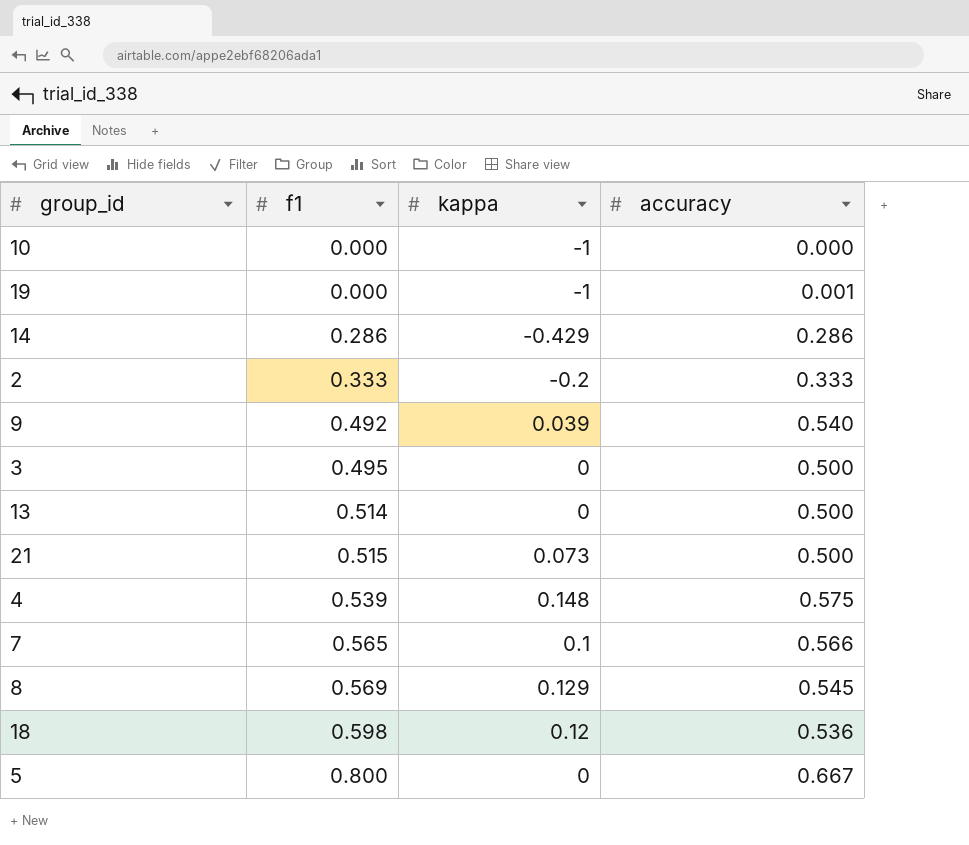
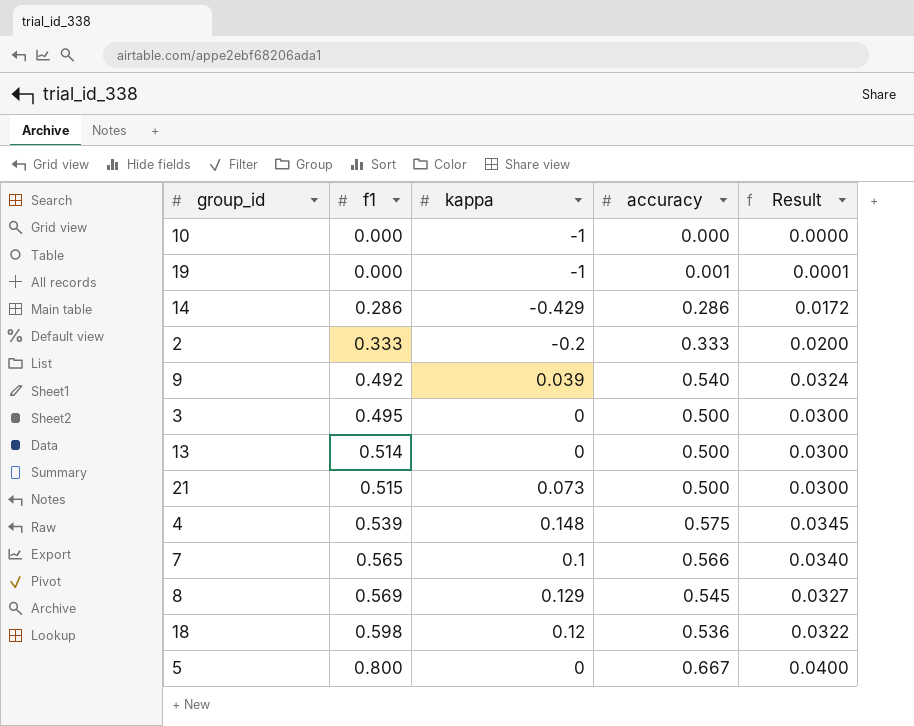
column Result | formula: none -> [accuracy] * 0.06

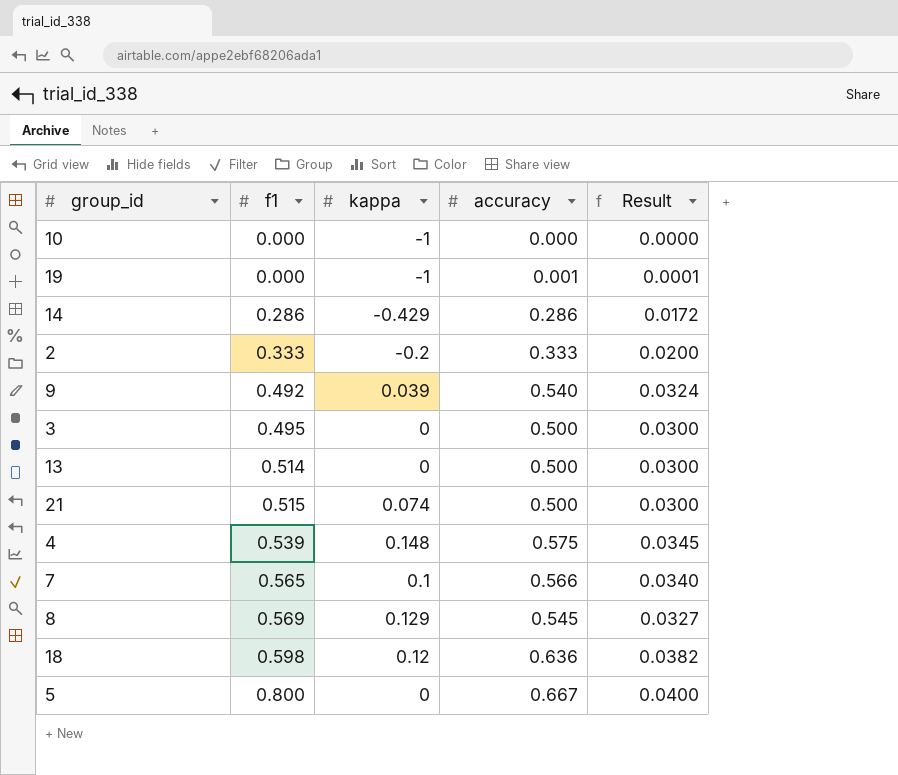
21 | kappa: 0.073 -> 0.074
18 | accuracy: 0.536 -> 0.636
18 | Result: 0.0322 -> 0.0382

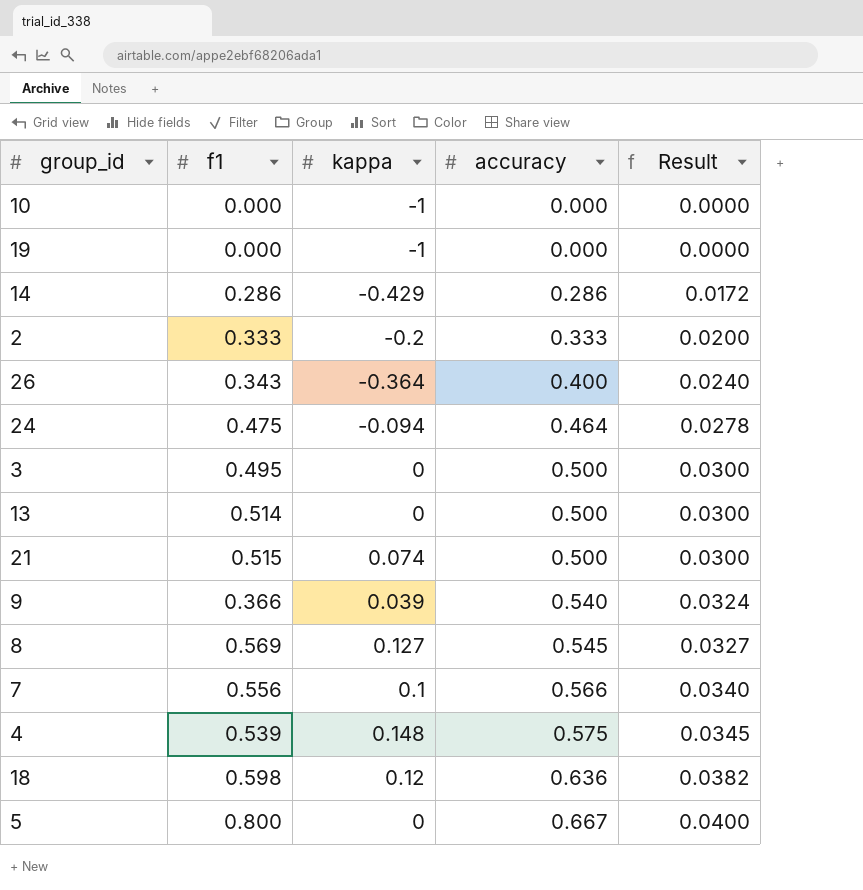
row order: f1 ascending -> accuracy ascending
19 | accuracy: 0.001 -> 0.000
19 | Result: 0.0001 -> 0.0000
row 26: none -> 0.343 | -0.364 | 0.400 | 0.0240
row 24: none -> 0.475 | -0.094 | 0.464 | 0.0278
9 | f1: 0.492 -> 0.366
8 | kappa: 0.129 -> 0.127
7 | f1: 0.565 -> 0.556

